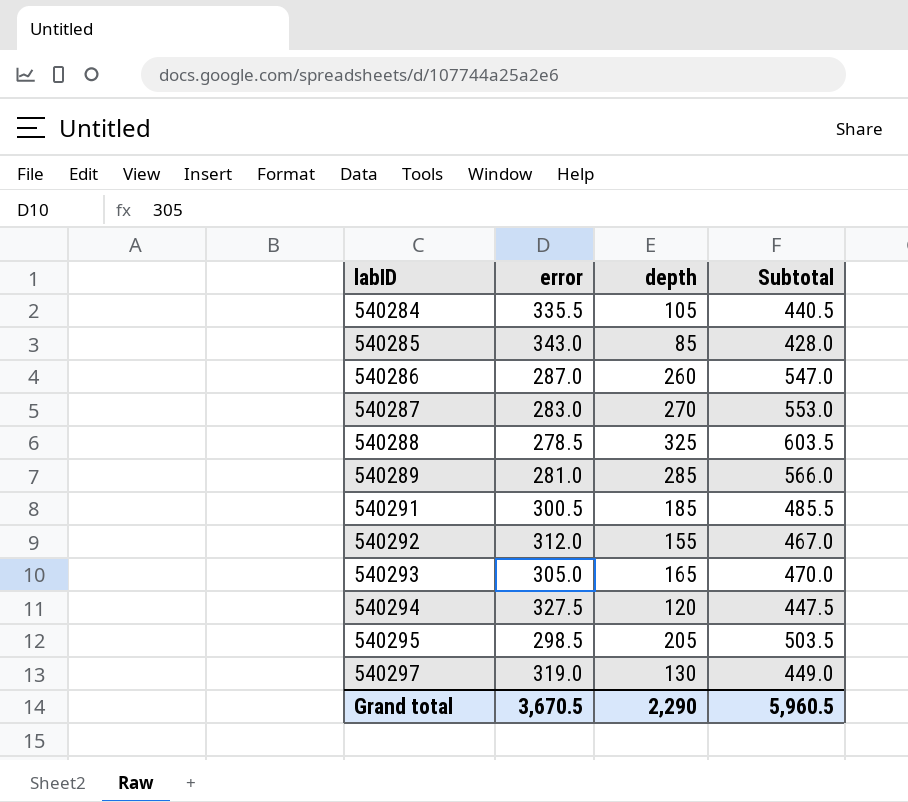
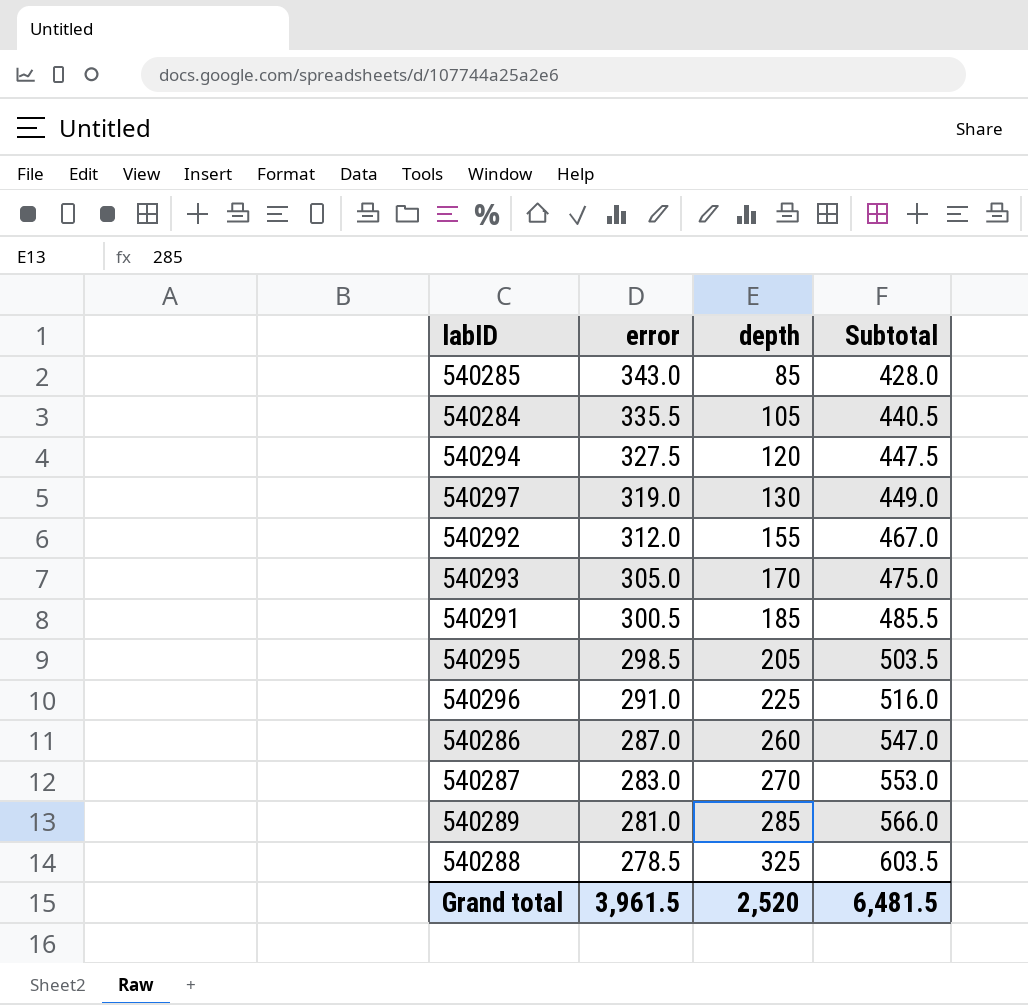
row order: labID ascending -> error descending
540293 | depth: 165 -> 170
540293 | Subtotal: 470.0 -> 475.0
row 540296: none -> 291.0 | 225 | 516.0
Grand total | error: 3,670.5 -> 3,961.5
Grand total | depth: 2,290 -> 2,520
Grand total | Subtotal: 5,960.5 -> 6,481.5

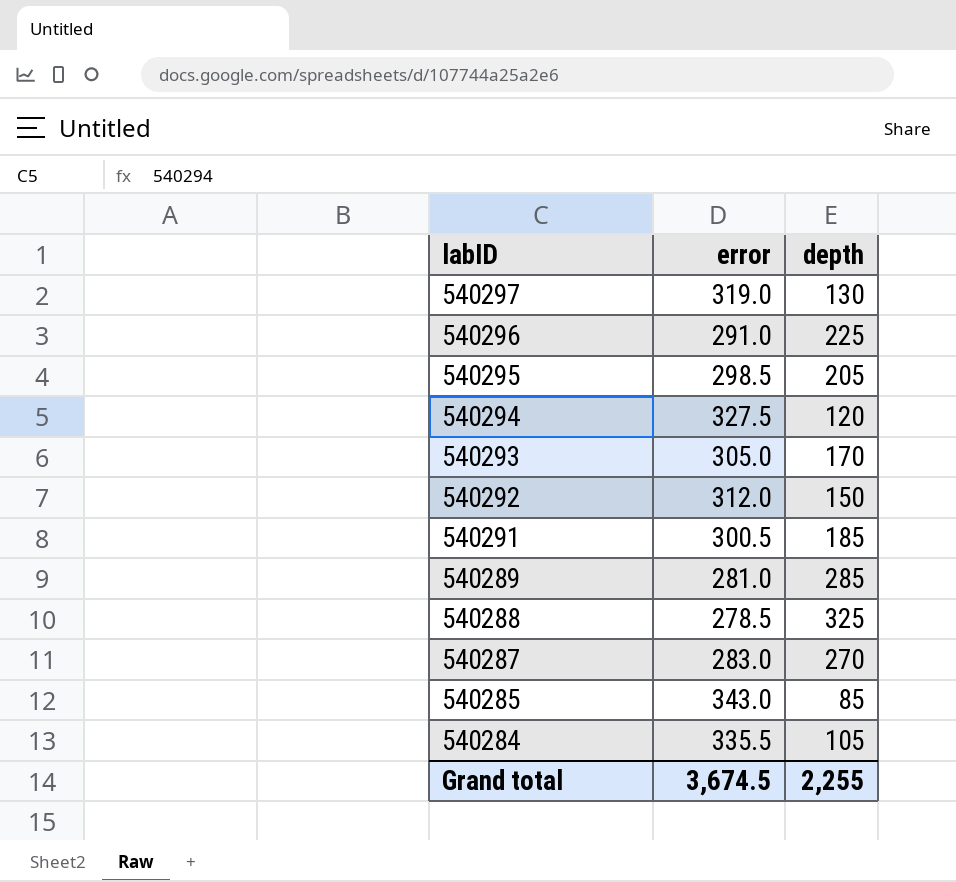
row order: error descending -> labID descending
column Subtotal | formula: [error] + [depth] -> none
row 540286: 287.0 | 260 | 547.0 -> none
540292 | depth: 155 -> 150
Grand total | error: 3,961.5 -> 3,674.5
Grand total | depth: 2,520 -> 2,255

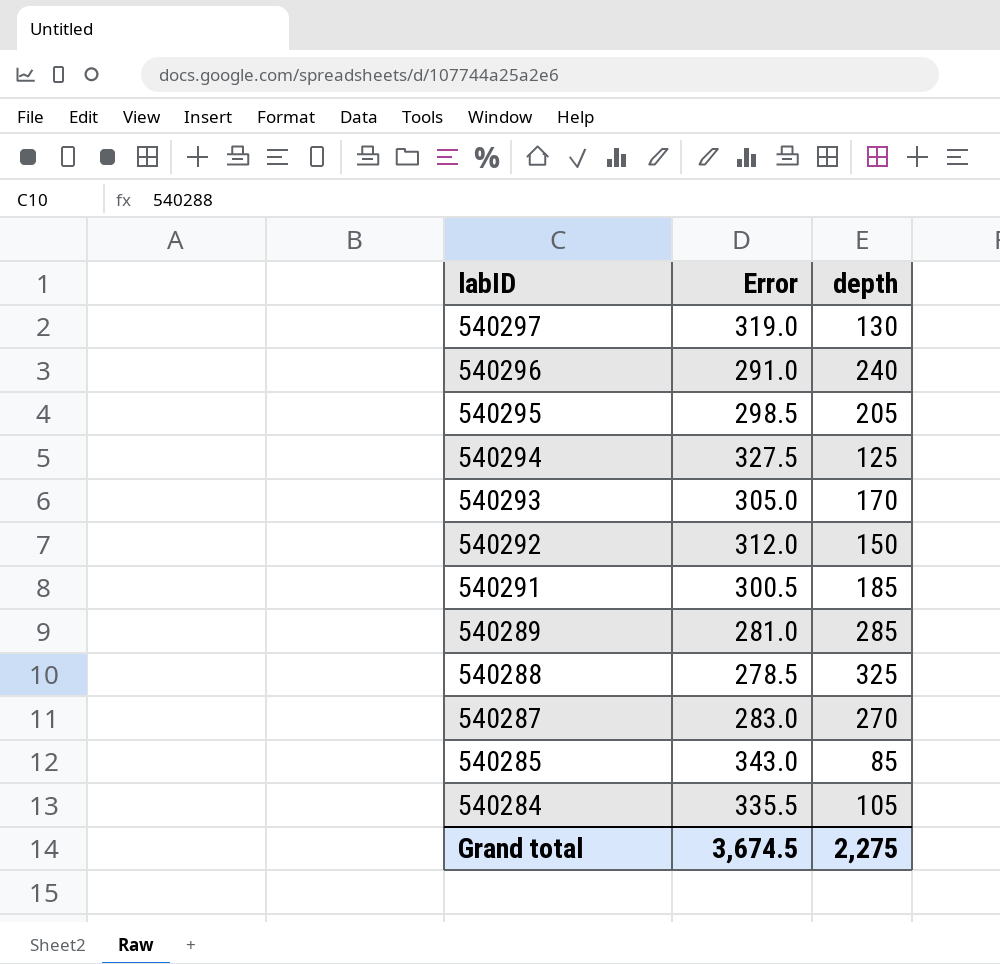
column name: error -> Error
540296 | depth: 225 -> 240
540294 | depth: 120 -> 125
Grand total | depth: 2,255 -> 2,275

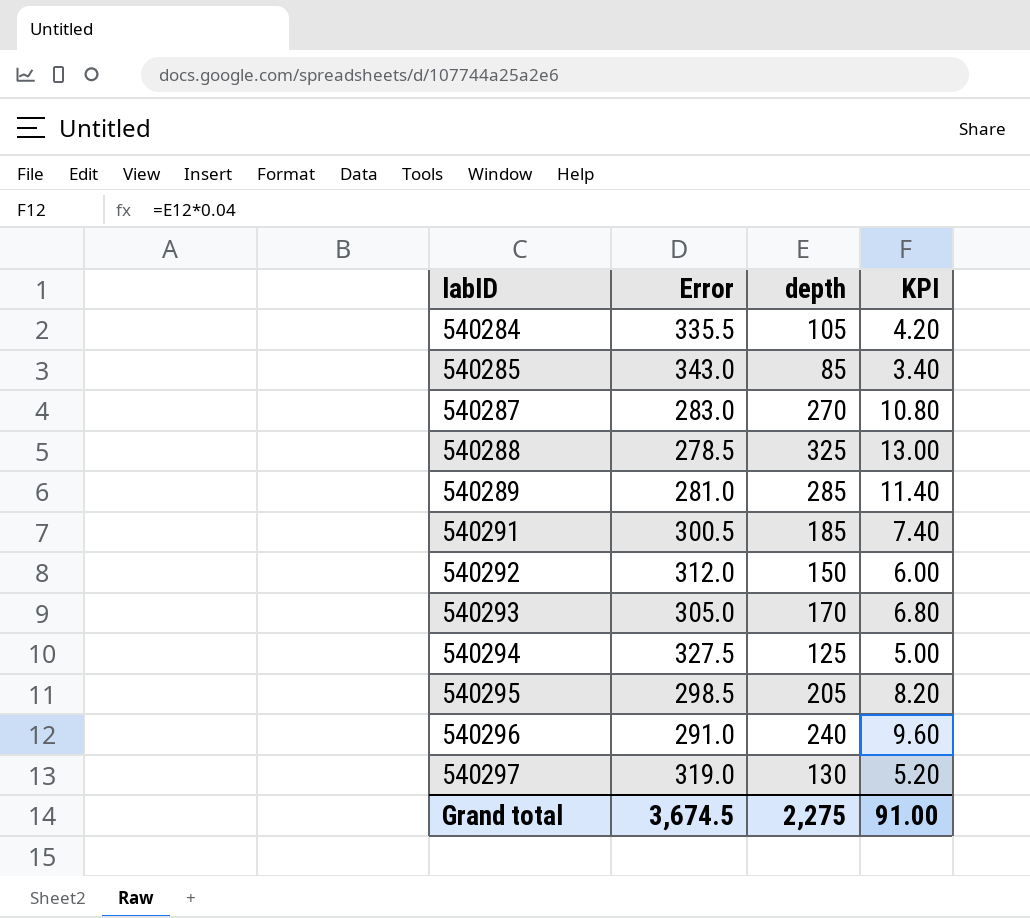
row order: labID descending -> labID ascending
column KPI | formula: none -> [depth] * 0.04

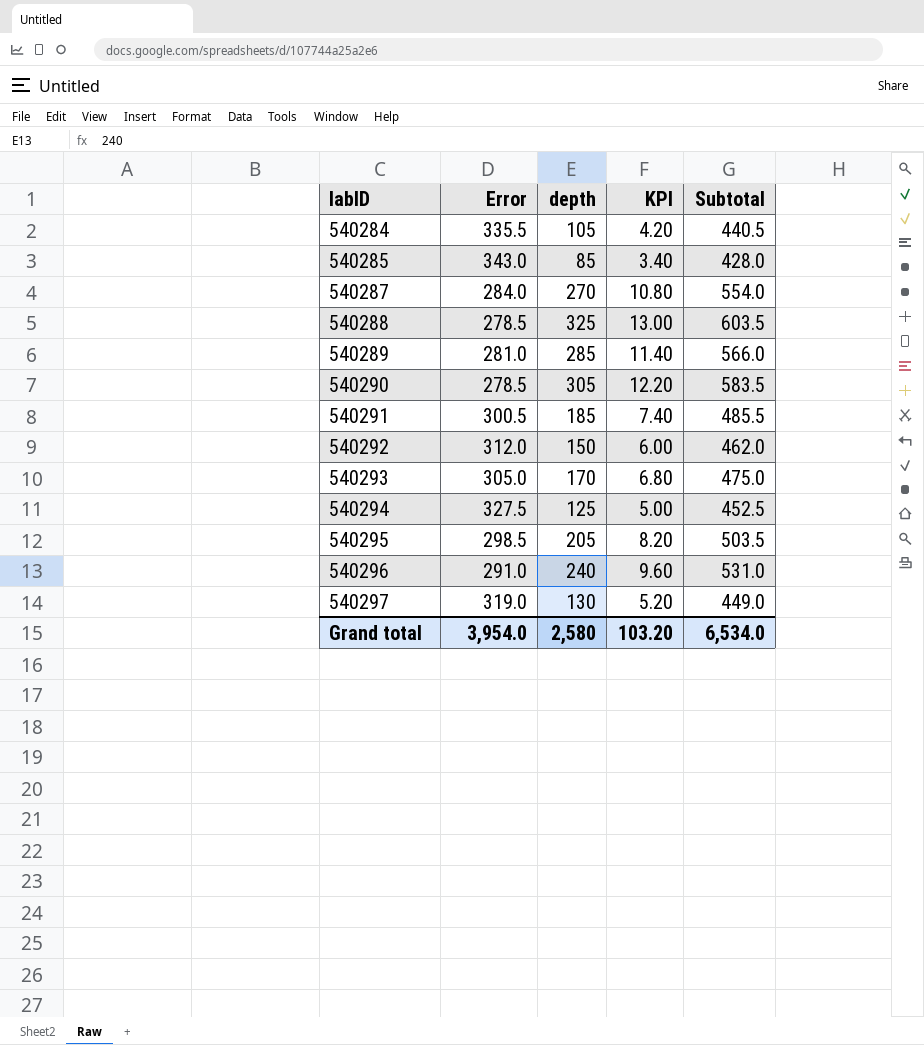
column Subtotal | formula: none -> [Error] + [depth]
540287 | Error: 283.0 -> 284.0
row 540290: none -> 278.5 | 305 | 12.20 | 583.5
Grand total | Error: 3,674.5 -> 3,954.0
Grand total | depth: 2,275 -> 2,580
Grand total | KPI: 91.00 -> 103.20

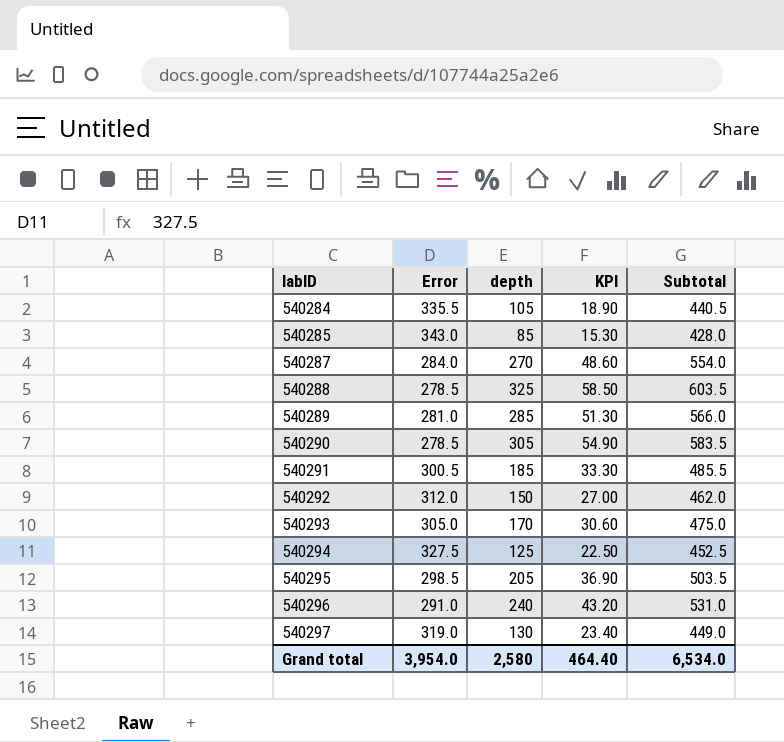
column KPI | formula: [depth] * 0.04 -> [depth] * 0.18
Grand total | KPI: 103.20 -> 464.40

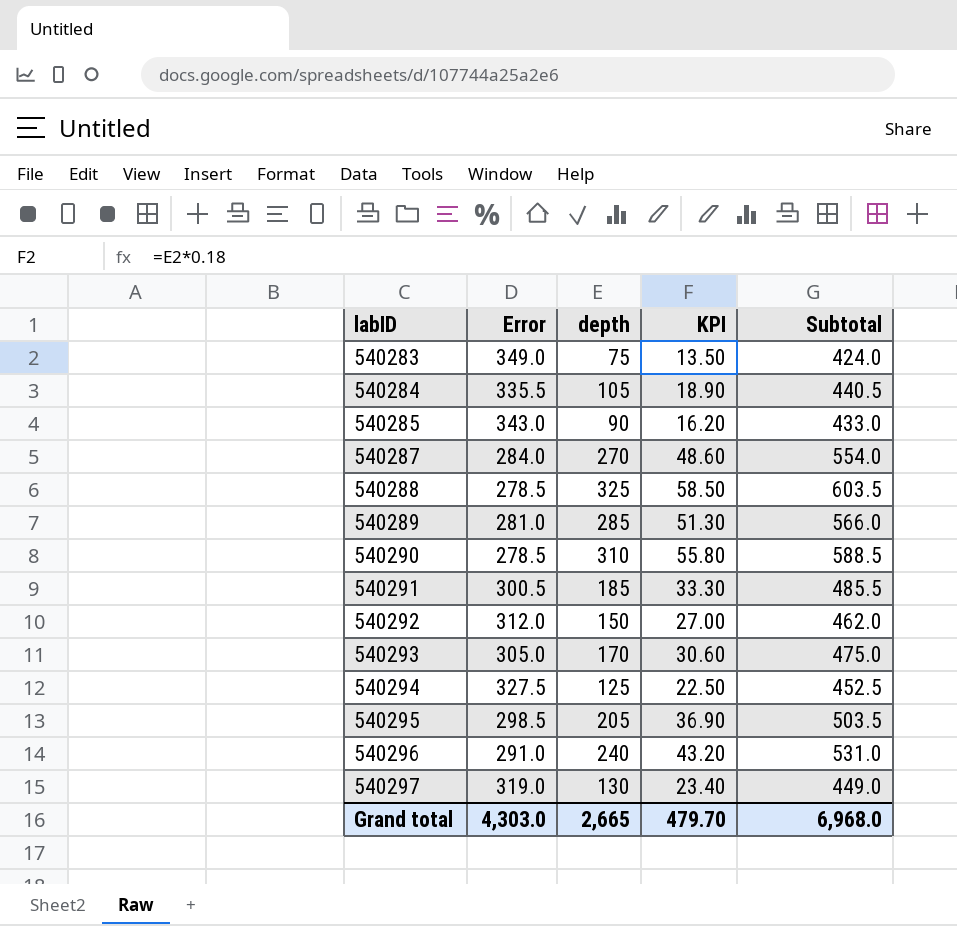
row 540283: none -> 349.0 | 75 | 13.50 | 424.0
540285 | depth: 85 -> 90
540285 | KPI: 15.30 -> 16.20
540285 | Subtotal: 428.0 -> 433.0
540290 | depth: 305 -> 310
540290 | KPI: 54.90 -> 55.80
540290 | Subtotal: 583.5 -> 588.5
Grand total | Error: 3,954.0 -> 4,303.0
Grand total | depth: 2,580 -> 2,665
Grand total | KPI: 464.40 -> 479.70
Grand total | Subtotal: 6,534.0 -> 6,968.0

